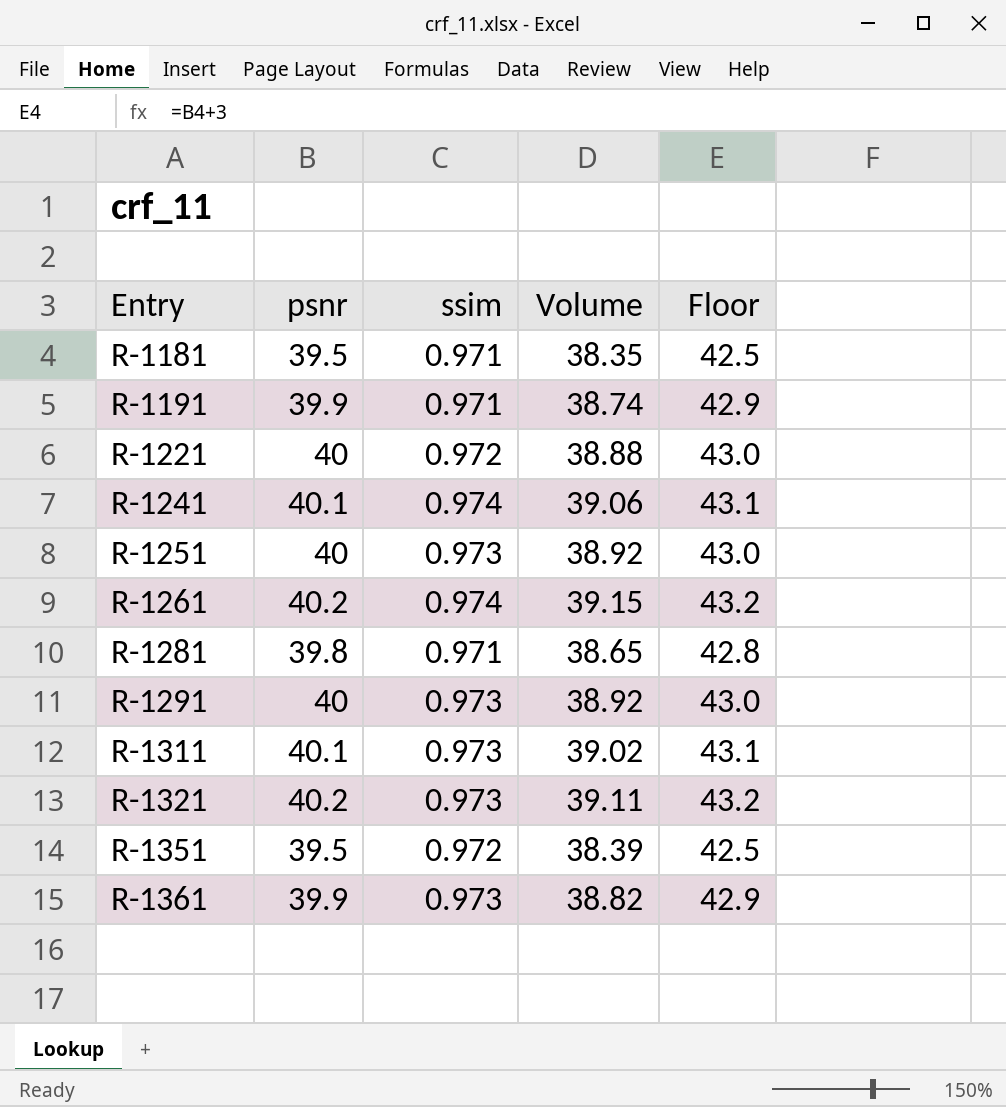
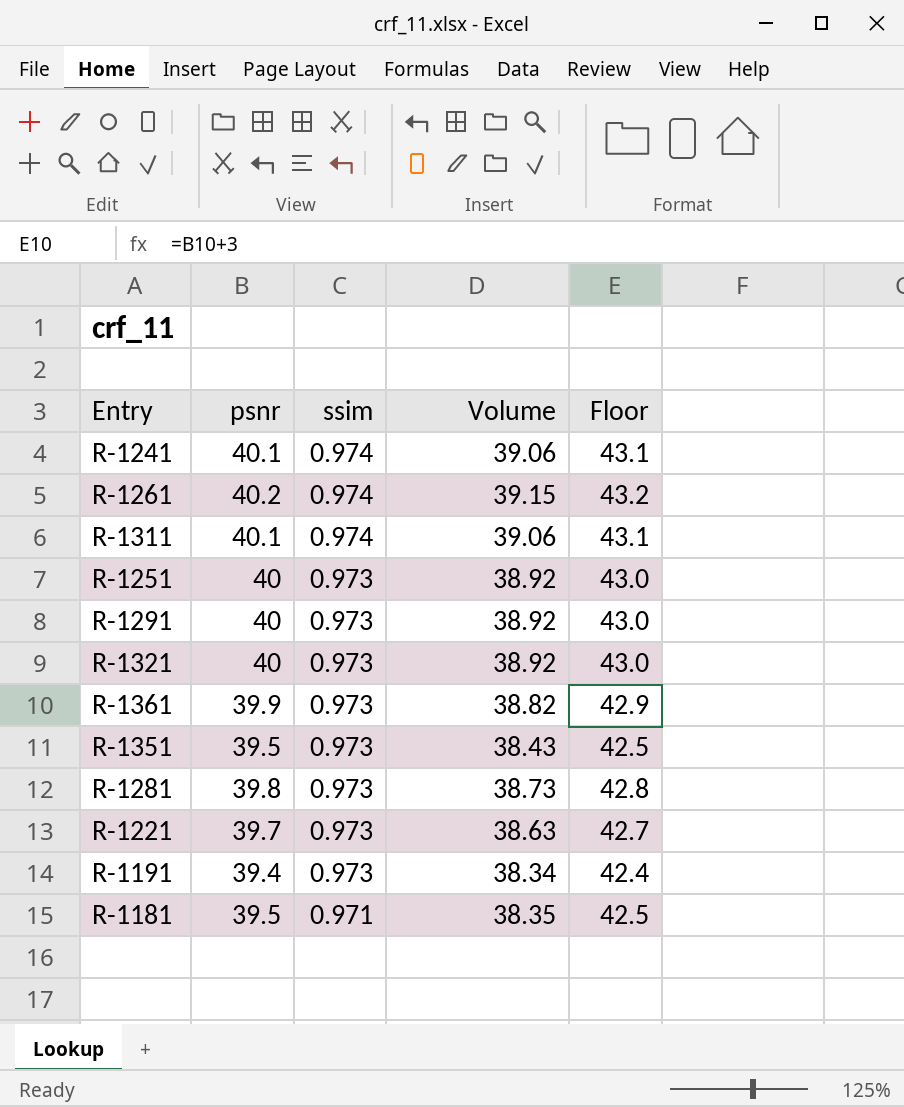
row order: Entry ascending -> ssim descending
R-1311 | ssim: 0.973 -> 0.974
R-1311 | Volume: 39.02 -> 39.06
R-1321 | psnr: 40.2 -> 40
R-1321 | Volume: 39.11 -> 38.92
R-1321 | Floor: 43.2 -> 43.0
R-1351 | ssim: 0.972 -> 0.973
R-1351 | Volume: 38.39 -> 38.43
R-1281 | ssim: 0.971 -> 0.973
R-1281 | Volume: 38.65 -> 38.73
R-1221 | psnr: 40 -> 39.7
R-1221 | ssim: 0.972 -> 0.973
R-1221 | Volume: 38.88 -> 38.63
R-1221 | Floor: 43.0 -> 42.7
R-1191 | psnr: 39.9 -> 39.4
R-1191 | ssim: 0.971 -> 0.973
R-1191 | Volume: 38.74 -> 38.34
R-1191 | Floor: 42.9 -> 42.4

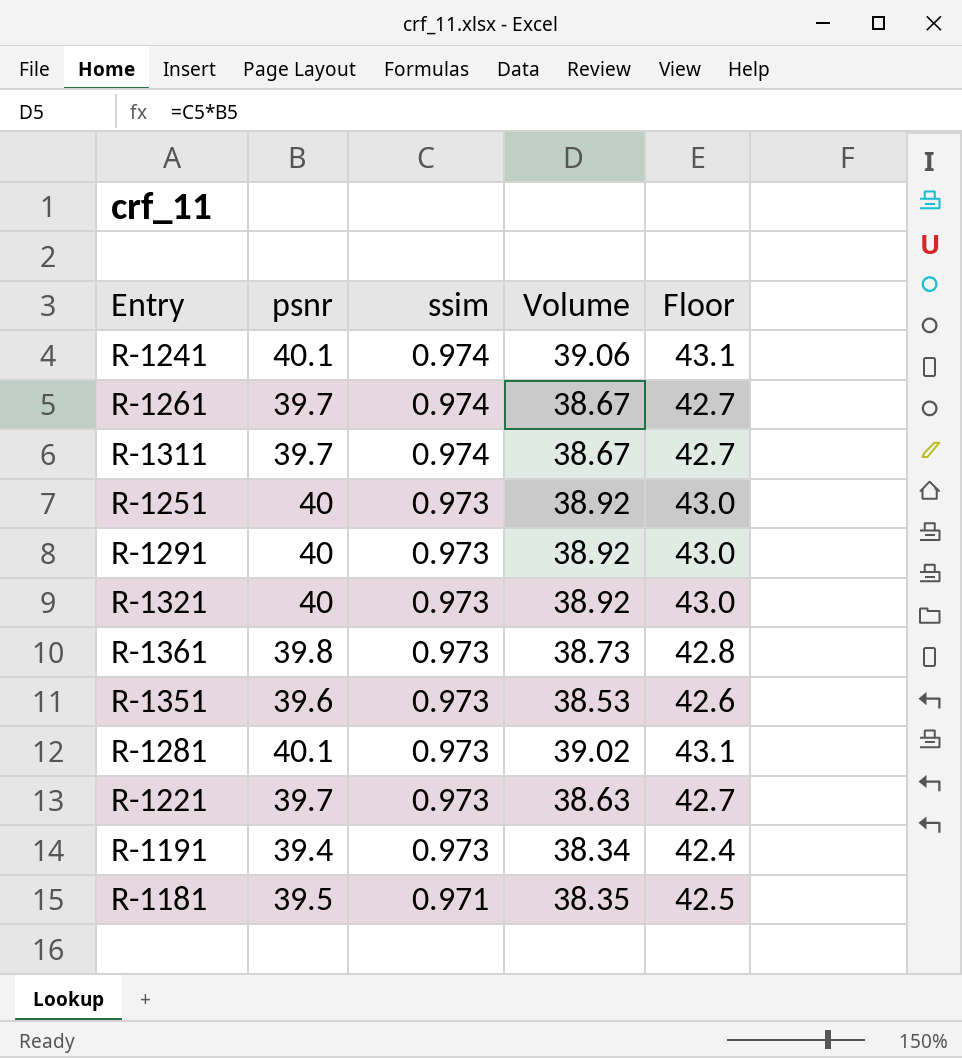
R-1261 | psnr: 40.2 -> 39.7
R-1261 | Volume: 39.15 -> 38.67
R-1261 | Floor: 43.2 -> 42.7
R-1311 | psnr: 40.1 -> 39.7
R-1311 | Volume: 39.06 -> 38.67
R-1311 | Floor: 43.1 -> 42.7
R-1361 | psnr: 39.9 -> 39.8
R-1361 | Volume: 38.82 -> 38.73
R-1361 | Floor: 42.9 -> 42.8
R-1351 | psnr: 39.5 -> 39.6
R-1351 | Volume: 38.43 -> 38.53
R-1351 | Floor: 42.5 -> 42.6
R-1281 | psnr: 39.8 -> 40.1
R-1281 | Volume: 38.73 -> 39.02
R-1281 | Floor: 42.8 -> 43.1

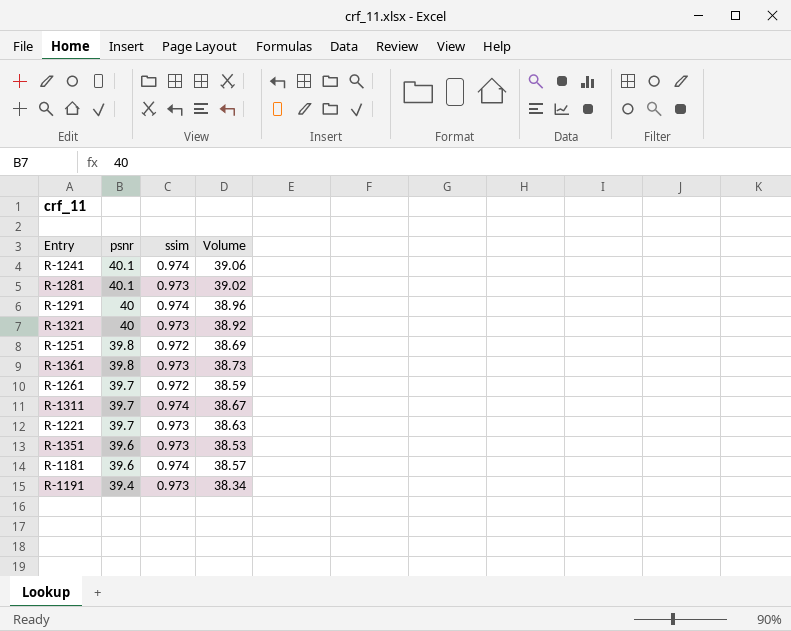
row order: ssim descending -> psnr descending
column Floor | formula: [psnr] + 3 -> none
R-1291 | ssim: 0.973 -> 0.974
R-1291 | Volume: 38.92 -> 38.96
R-1251 | psnr: 40 -> 39.8
R-1251 | ssim: 0.973 -> 0.972
R-1251 | Volume: 38.92 -> 38.69
R-1261 | ssim: 0.974 -> 0.972
R-1261 | Volume: 38.67 -> 38.59
R-1181 | psnr: 39.5 -> 39.6
R-1181 | ssim: 0.971 -> 0.974
R-1181 | Volume: 38.35 -> 38.57

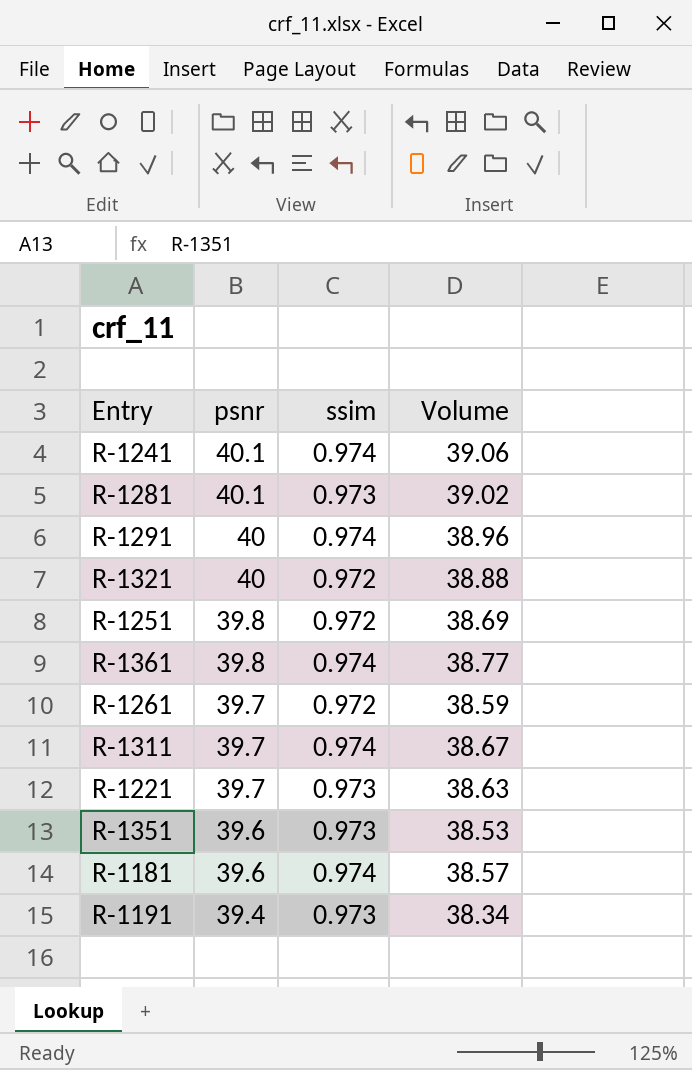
R-1321 | ssim: 0.973 -> 0.972
R-1321 | Volume: 38.92 -> 38.88
R-1361 | ssim: 0.973 -> 0.974
R-1361 | Volume: 38.73 -> 38.77

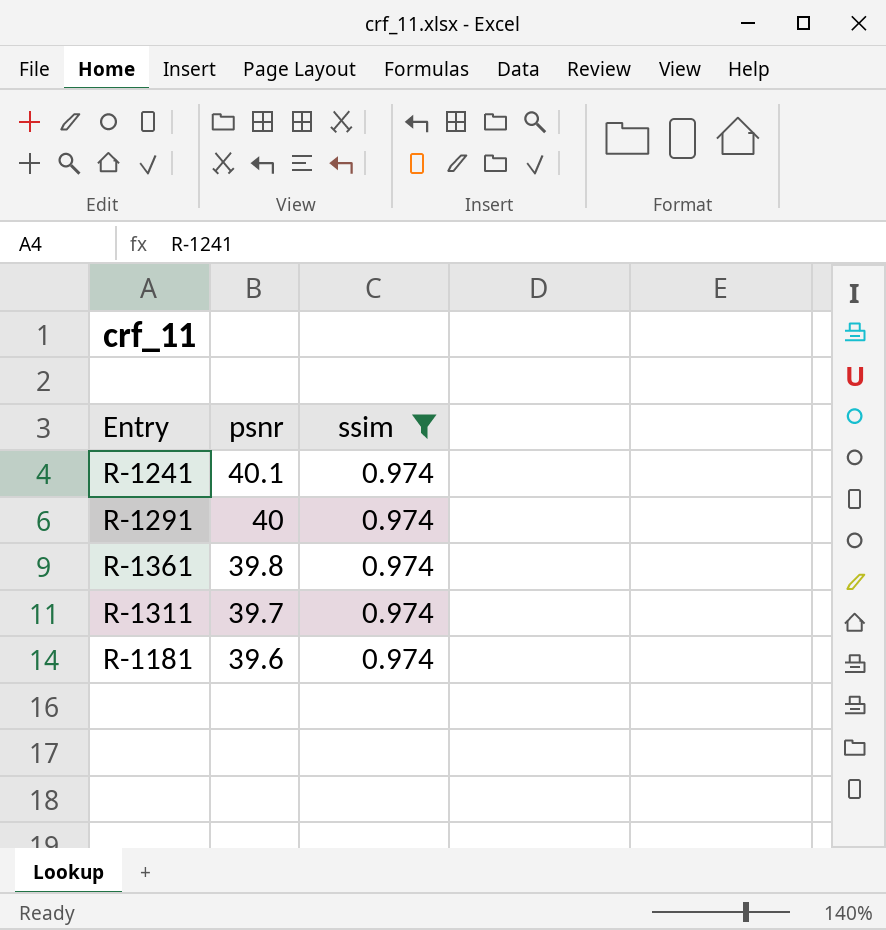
filter: none -> ssim = 0.974
column Volume | formula: [psnr] * [ssim] -> none

